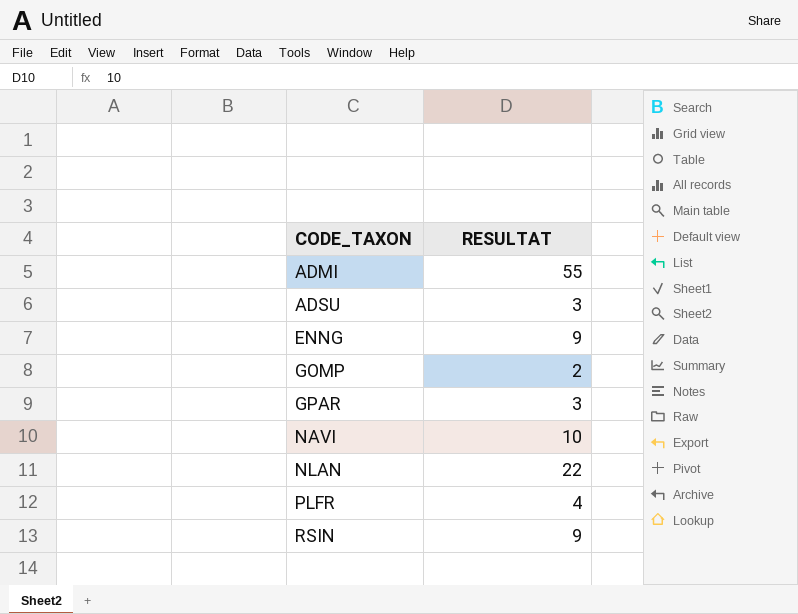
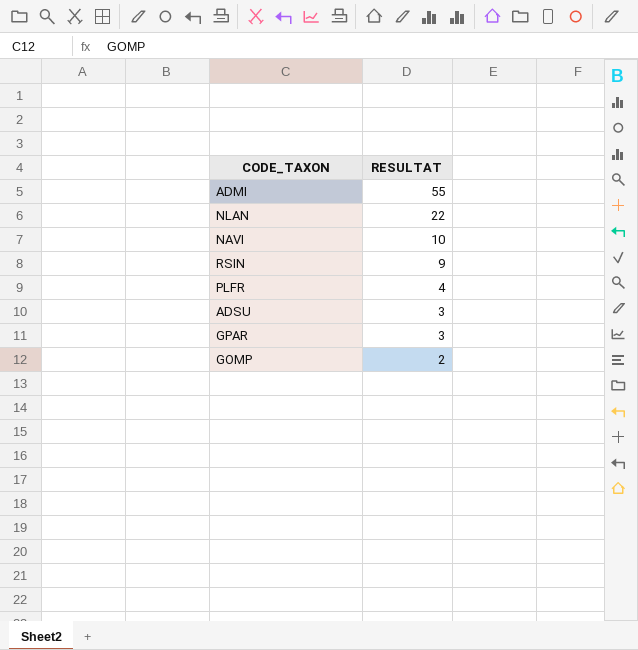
row order: CODE_TAXON ascending -> RESULTAT descending
row ENNG: 9 -> none

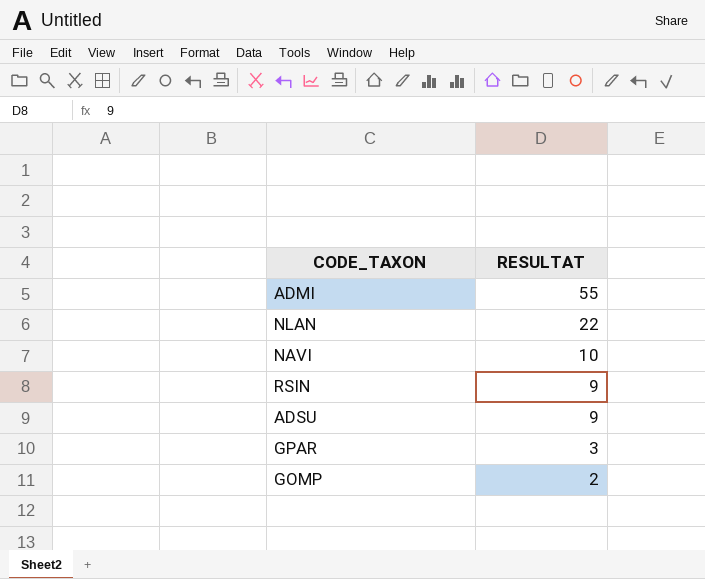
row PLFR: 4 -> none
ADSU | RESULTAT: 3 -> 9

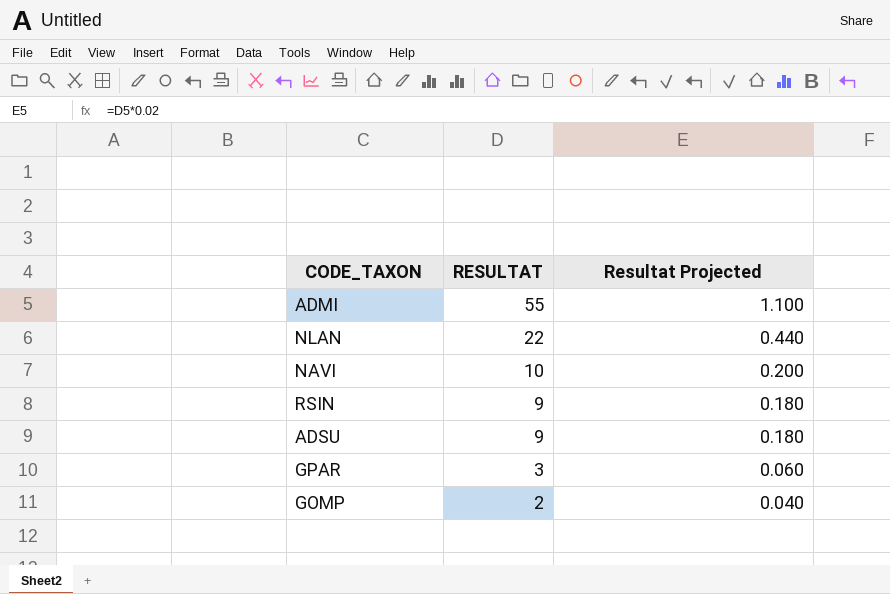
column Resultat Projected | formula: none -> [RESULTAT] * 0.02

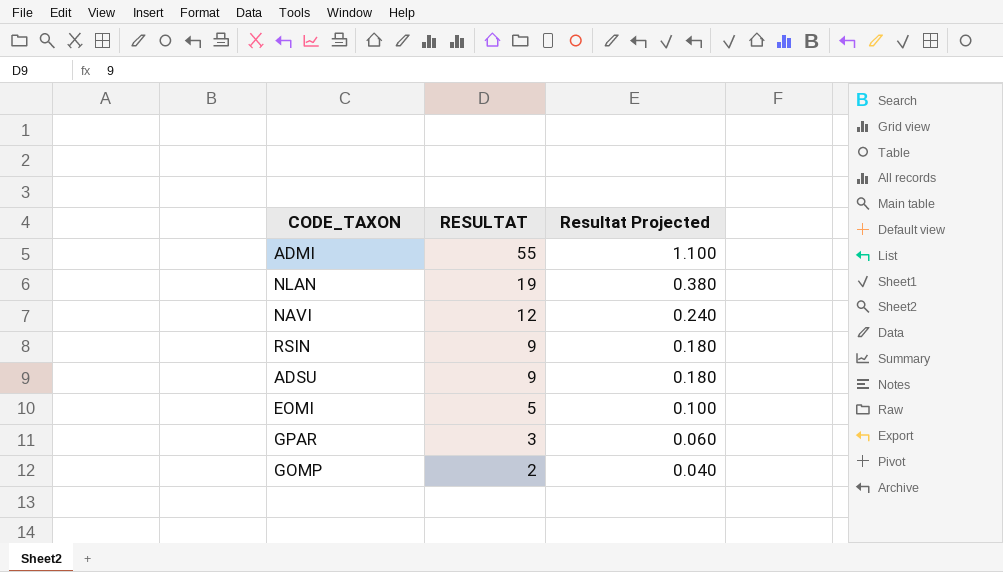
NLAN | RESULTAT: 22 -> 19
NLAN | Resultat Projected: 0.440 -> 0.380
NAVI | RESULTAT: 10 -> 12
NAVI | Resultat Projected: 0.200 -> 0.240
row EOMI: none -> 5 | 0.100

